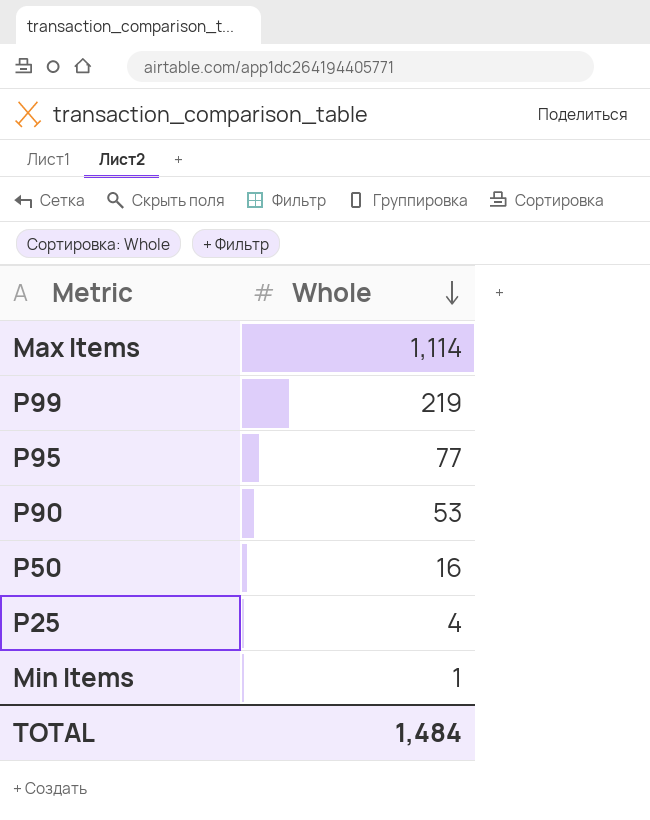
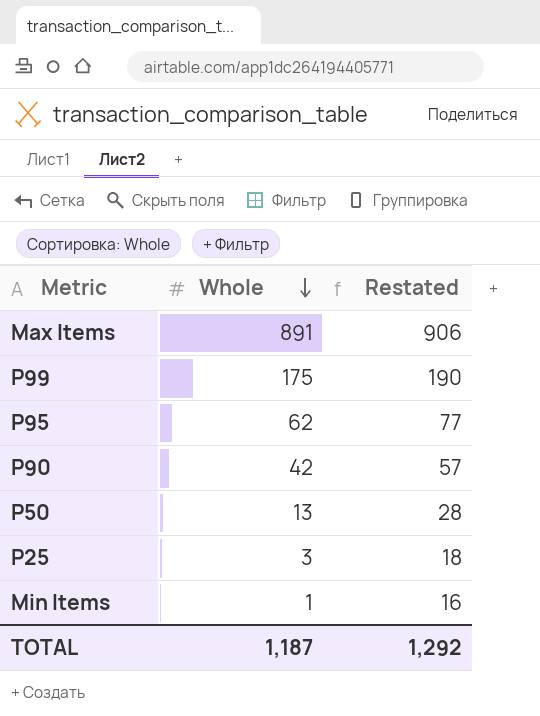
column Restated | formula: none -> [Whole] + 15
Max Items | Whole: 1,114 -> 891
P99 | Whole: 219 -> 175
P95 | Whole: 77 -> 62
P90 | Whole: 53 -> 42
P50 | Whole: 16 -> 13
P25 | Whole: 4 -> 3
TOTAL | Whole: 1,484 -> 1,187

